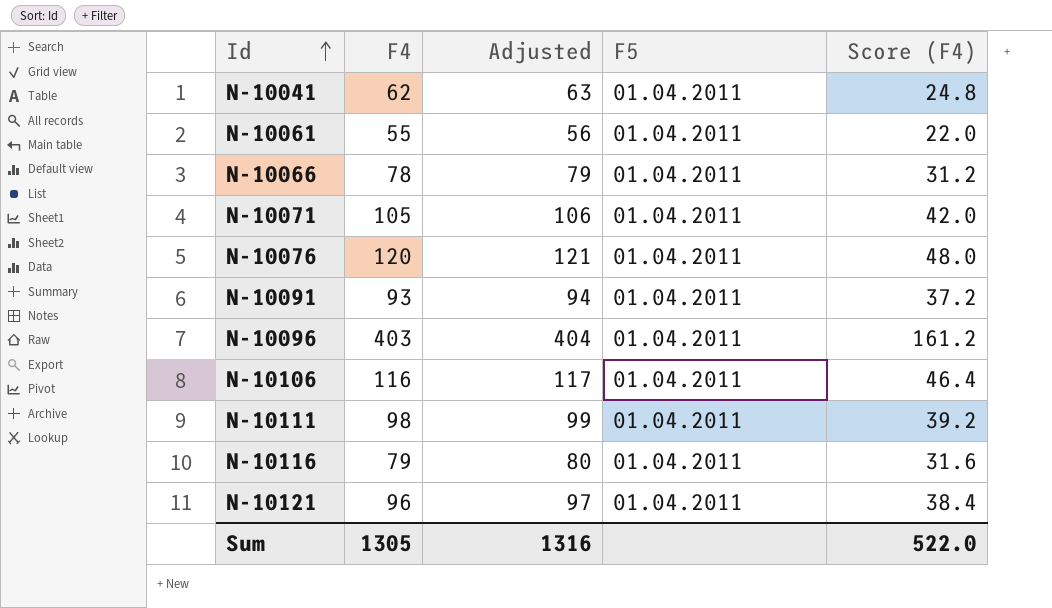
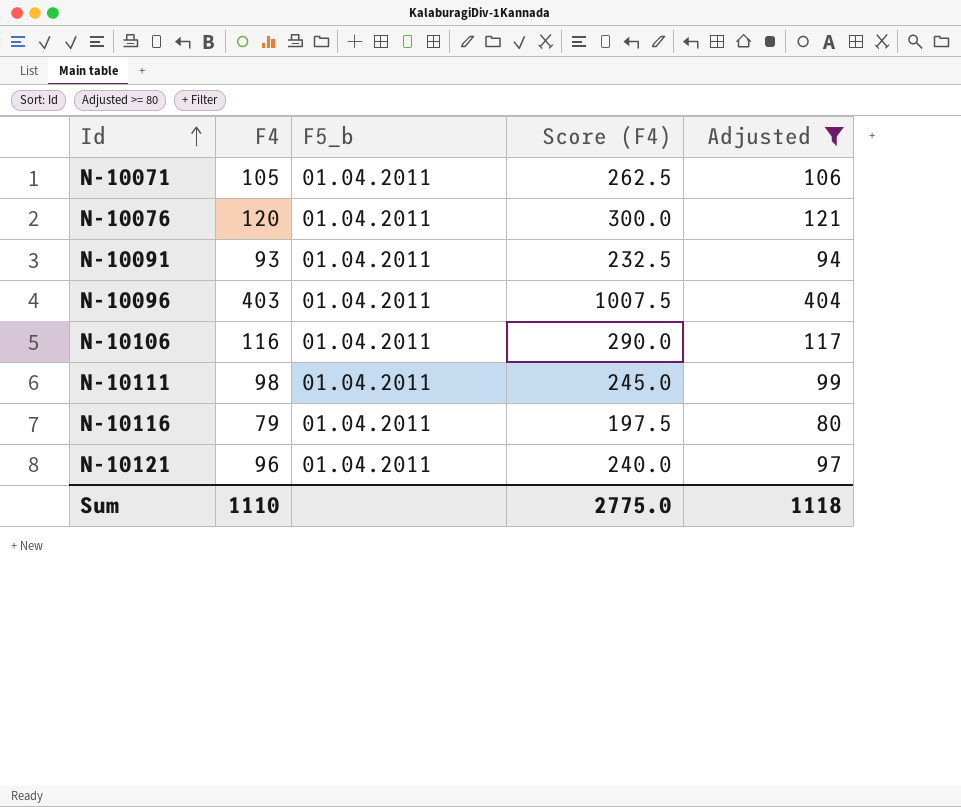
filter: none -> Adjusted >= 80
column name: F5 -> F5_b
column Score (F4) | formula: [F4] * 0.4 -> [F4] * 2.5
column Adjusted | position: 3 -> 5
Sum | F4: 1305 -> 1110
Sum | Score (F4): 522.0 -> 2775.0
Sum | Adjusted: 1316 -> 1118

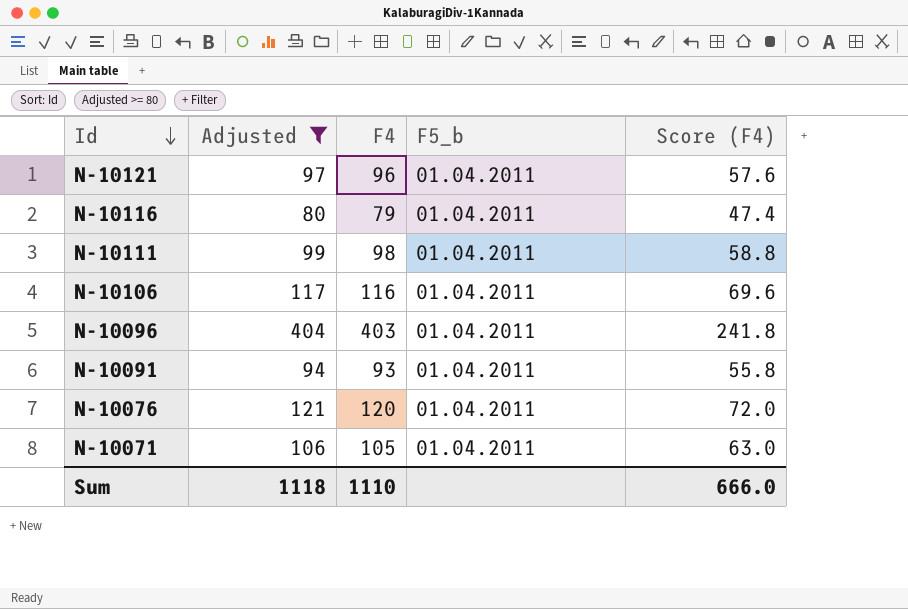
row order: Id ascending -> Id descending
column Adjusted | position: 5 -> 2
column Score (F4) | formula: [F4] * 2.5 -> [F4] * 0.6
Sum | Score (F4): 2775.0 -> 666.0

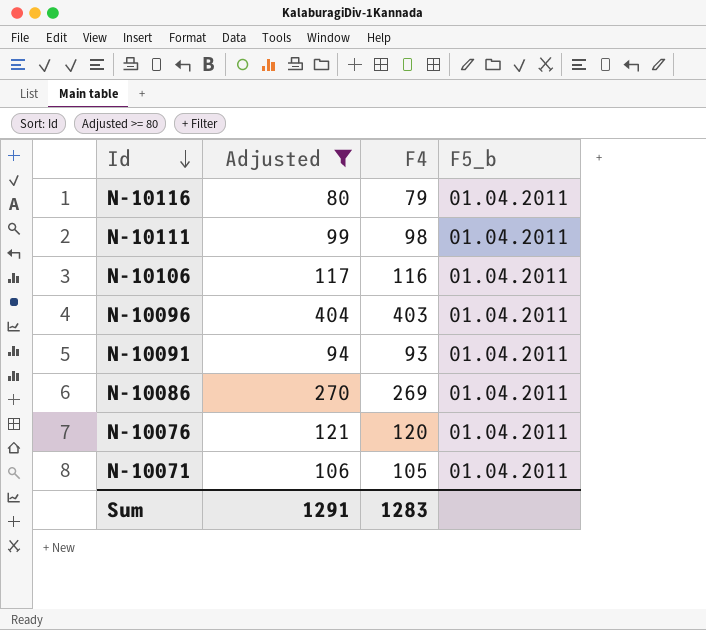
column Score (F4) | formula: [F4] * 0.6 -> none
row N-10121: 97 | 96 | 01.04.2011 | 57.6 -> none
row N-10086: none -> 270 | 269 | 01.04.2011
Sum | Adjusted: 1118 -> 1291
Sum | F4: 1110 -> 1283

